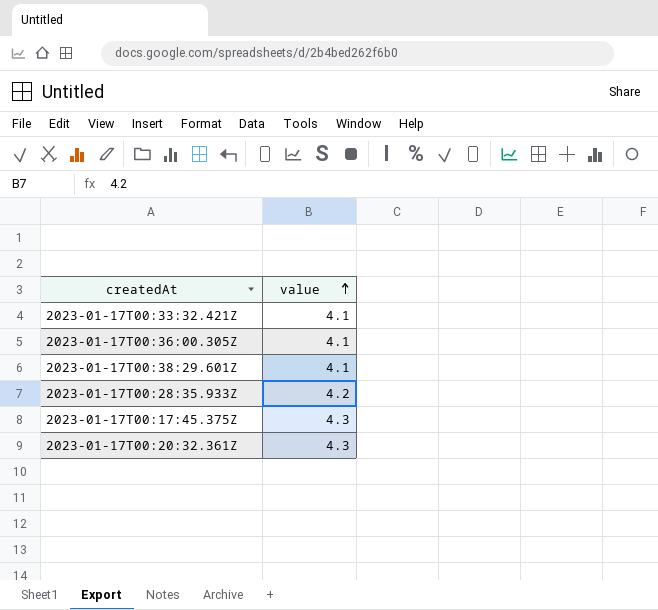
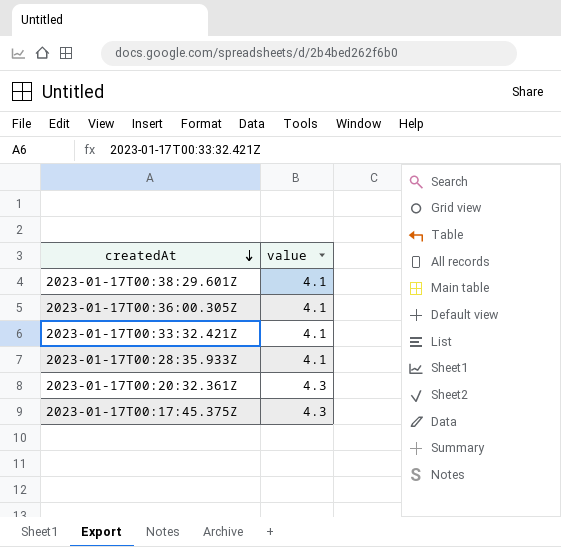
row order: value ascending -> createdAt descending
2023-01-17T00:28:35.933Z | value: 4.2 -> 4.1

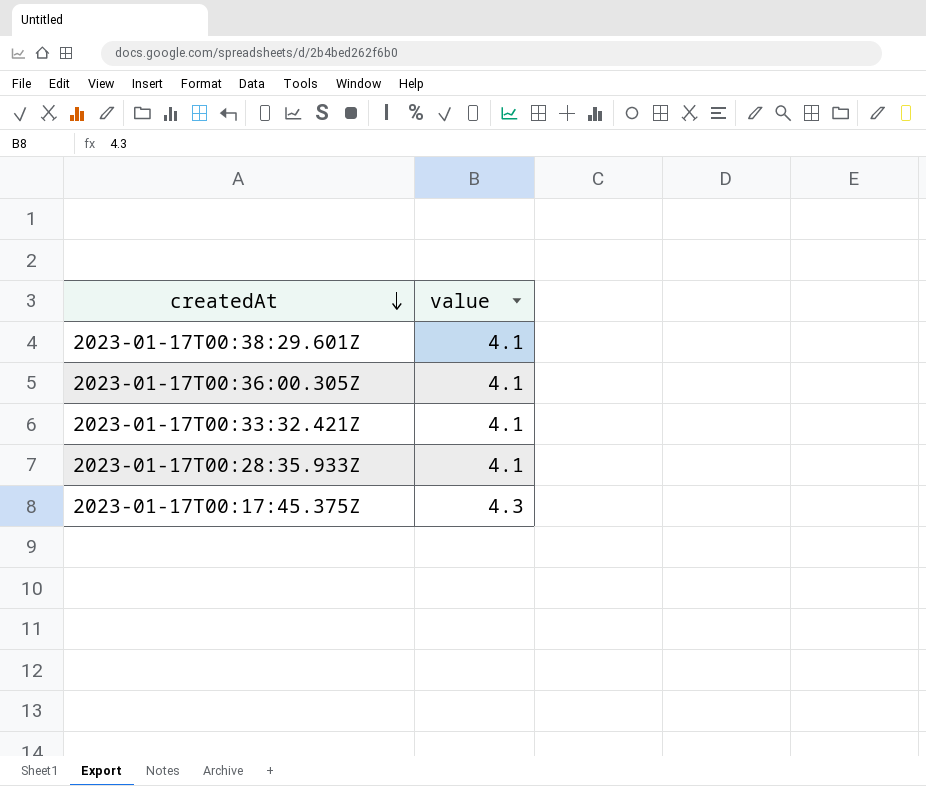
row 2023-01-17T00:20:32.361Z: 4.3 -> none

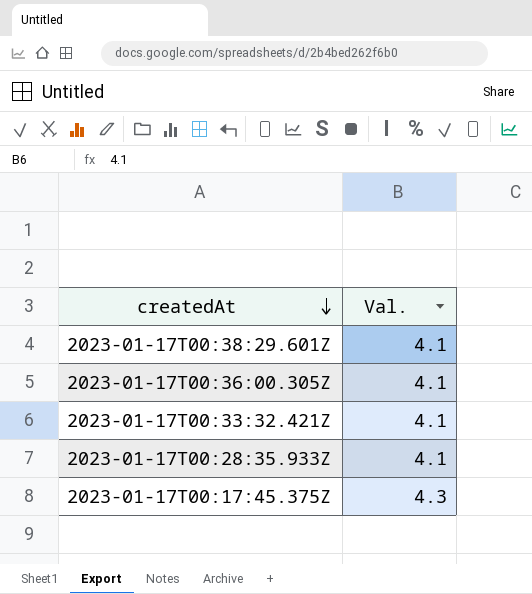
column name: value -> Val.

